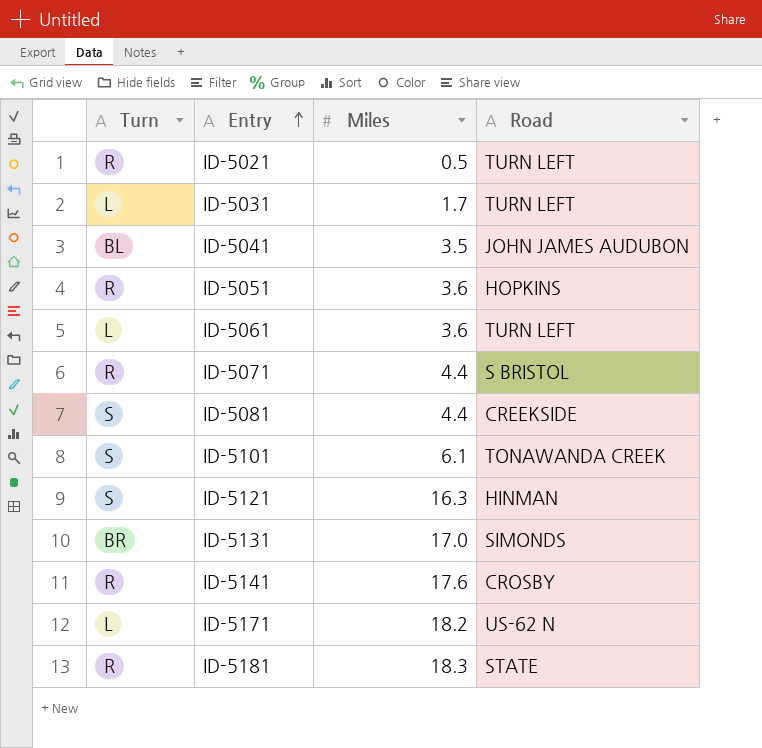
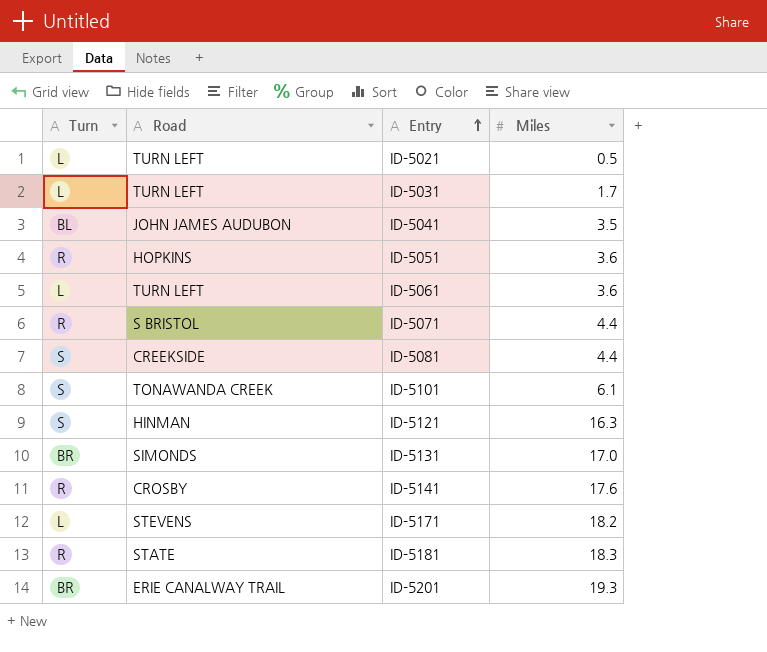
column Road | position: 4 -> 2
ID-5021 | Turn: R -> L
ID-5171 | Road: US-62 N -> STEVENS
row ID-5201: none -> BR | ERIE CANALWAY TRAIL | 19.3

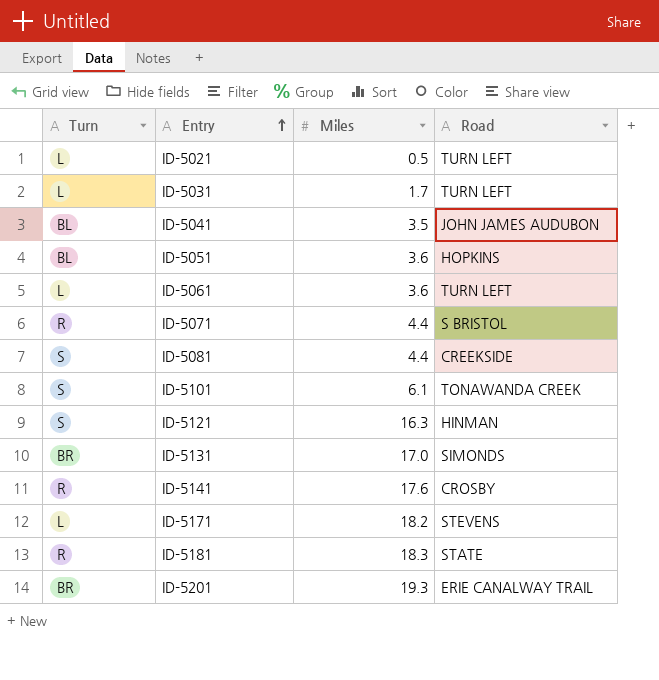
column Road | position: 2 -> 4
ID-5051 | Turn: R -> BL

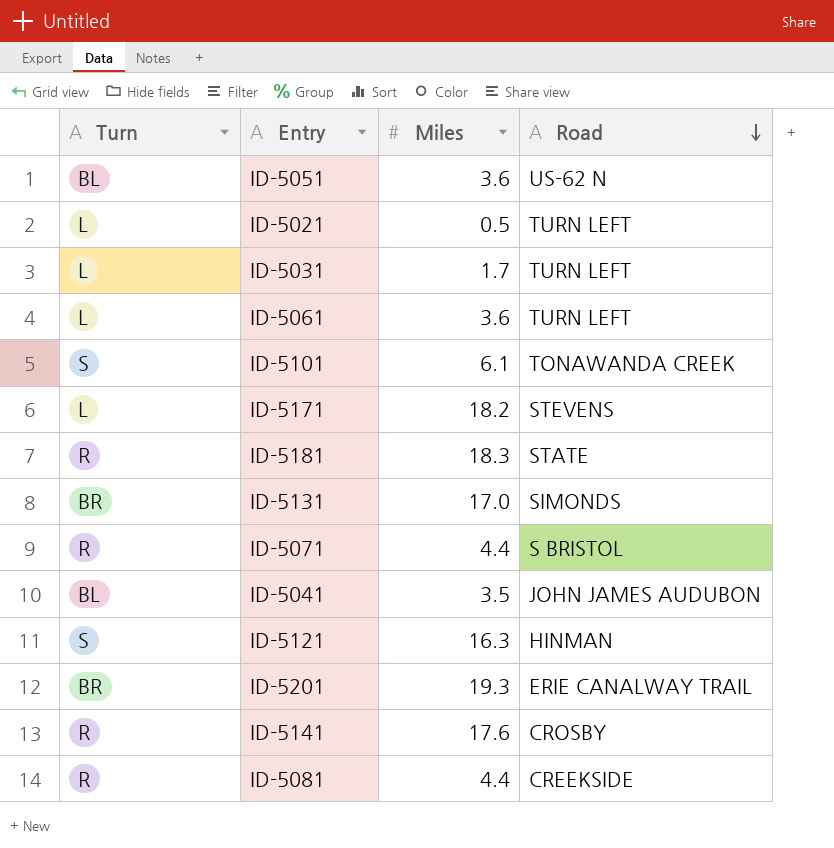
row order: Entry ascending -> Road descending
ID-5051 | Road: HOPKINS -> US-62 N
ID-5081 | Turn: S -> R

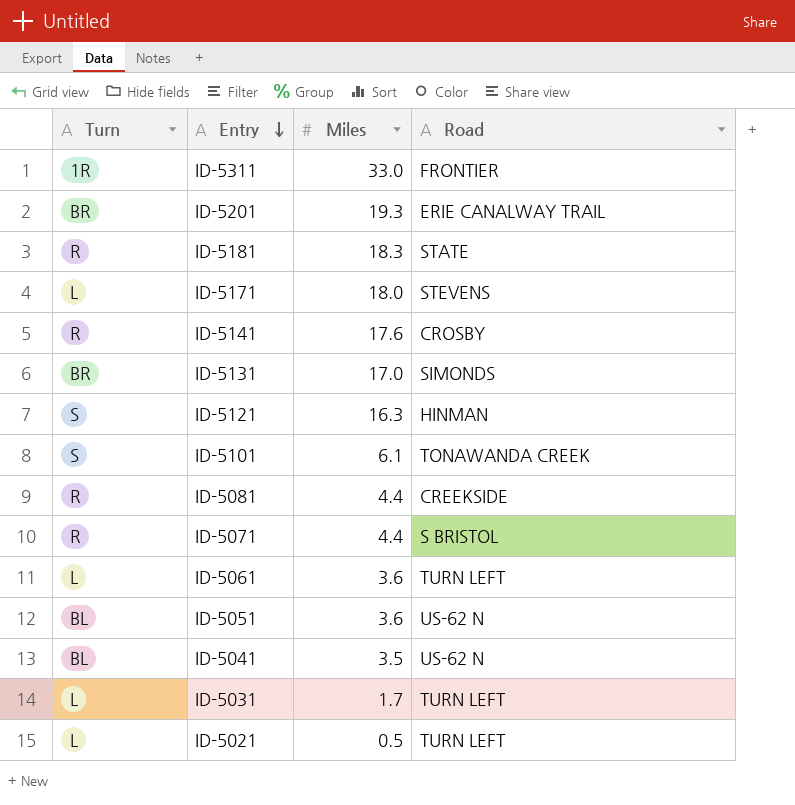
row order: Road descending -> Entry descending
row ID-5311: none -> 1R | 33.0 | FRONTIER
ID-5171 | Miles: 18.2 -> 18.0
ID-5041 | Road: JOHN JAMES AUDUBON -> US-62 N

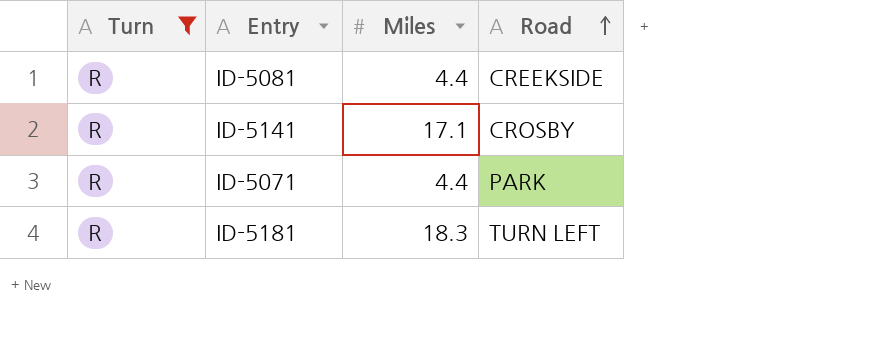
filter: none -> Turn = R
row order: Entry descending -> Road ascending
ID-5141 | Miles: 17.6 -> 17.1
ID-5071 | Road: S BRISTOL -> PARK
ID-5181 | Road: STATE -> TURN LEFT

